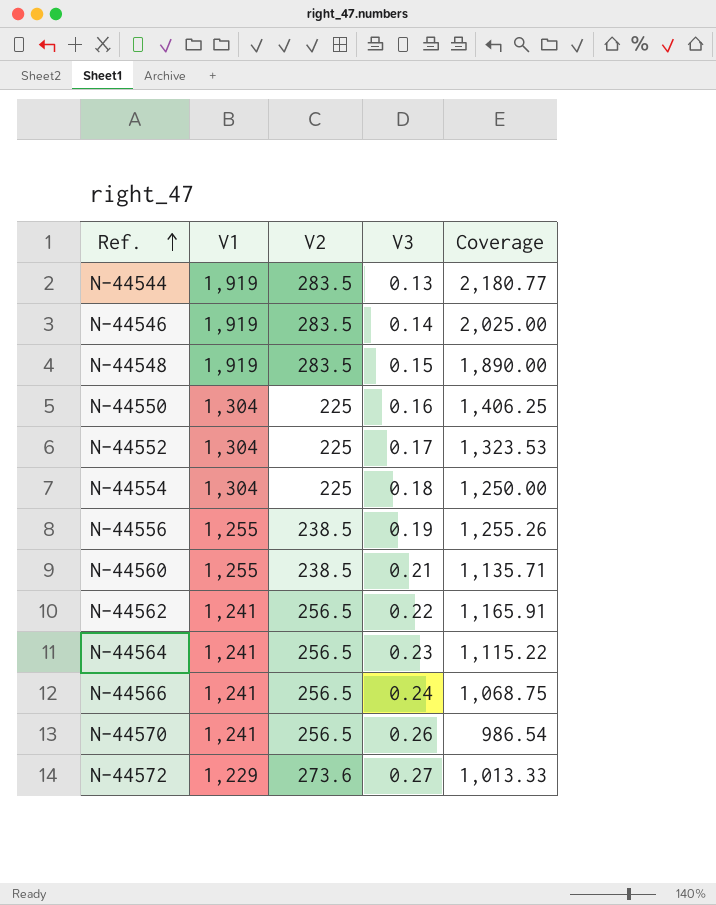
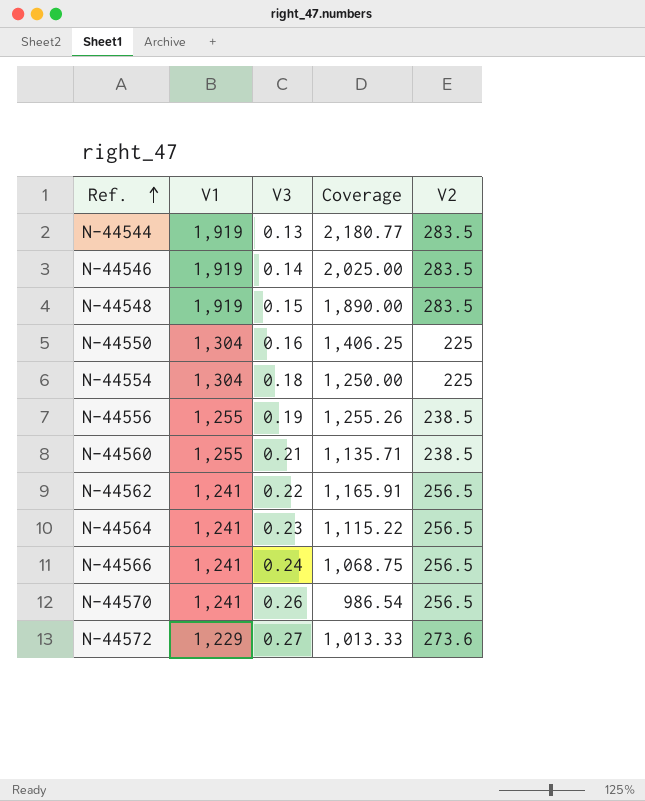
column V2 | position: 3 -> 5
row N-44552: 1,304 | 225 | 0.17 | 1,323.53 -> none

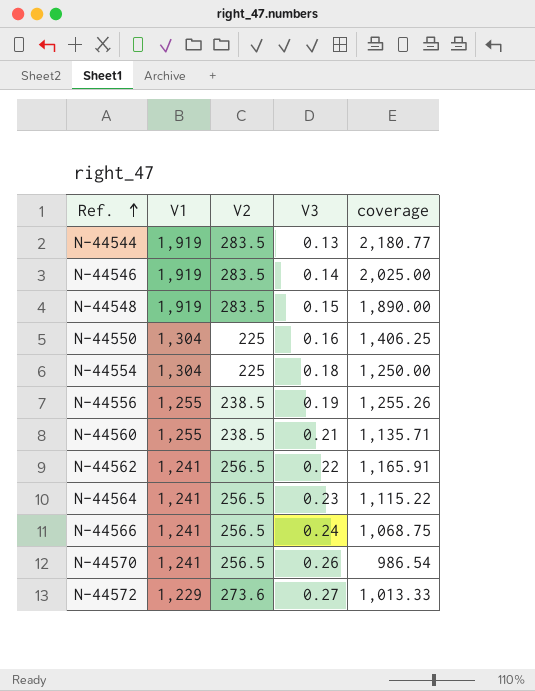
column V2 | position: 5 -> 3
column name: Coverage -> coverage

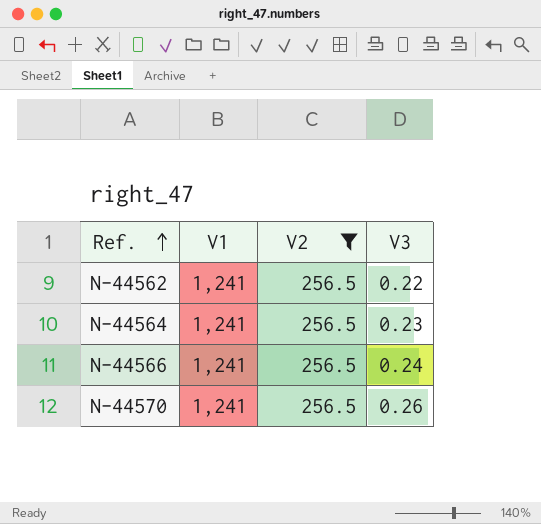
filter: none -> V2 = 256.5
column coverage | formula: [V2] / [V3] -> none

